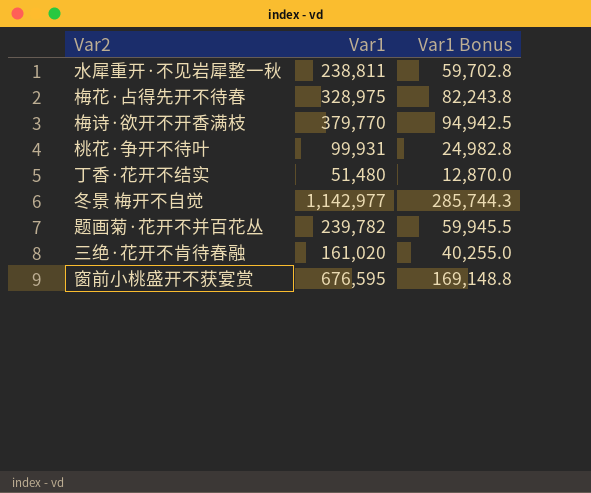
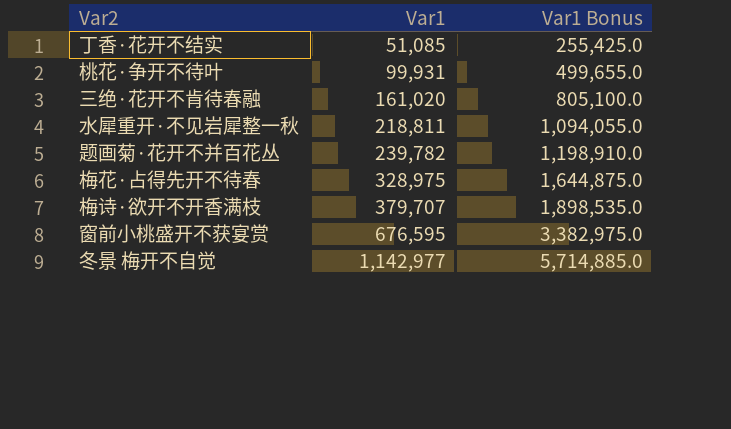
row order: none -> Var1 ascending
column Var1 Bonus | formula: [Var1] * 0.25 -> [Var1] * 5
丁香·花开不结实 | Var1: 51,480 -> 51,085
水犀重开·不见岩犀整一秋 | Var1: 238,811 -> 218,811
梅诗·欲开不开香满枝 | Var1: 379,770 -> 379,707

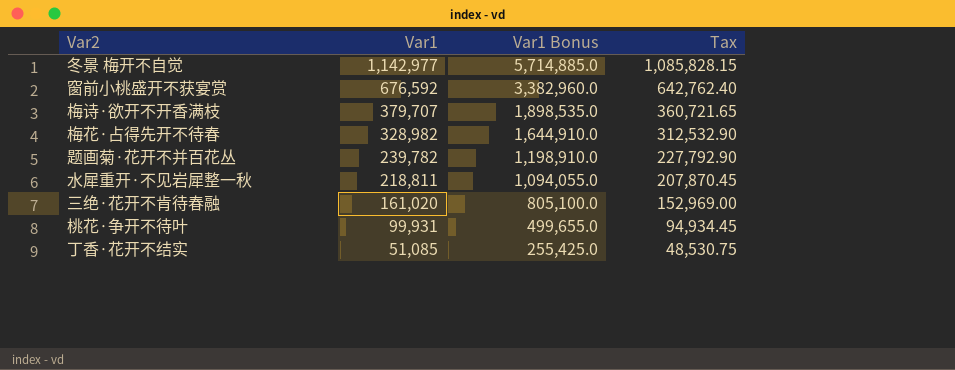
row order: Var1 ascending -> Var1 descending
column Tax | formula: none -> [Var1] * 0.95
窗前小桃盛开不获宴赏 | Var1: 676,595 -> 676,592
窗前小桃盛开不获宴赏 | Var1 Bonus: 3,382,975.0 -> 3,382,960.0
梅花·占得先开不待春 | Var1: 328,975 -> 328,982
梅花·占得先开不待春 | Var1 Bonus: 1,644,875.0 -> 1,644,910.0

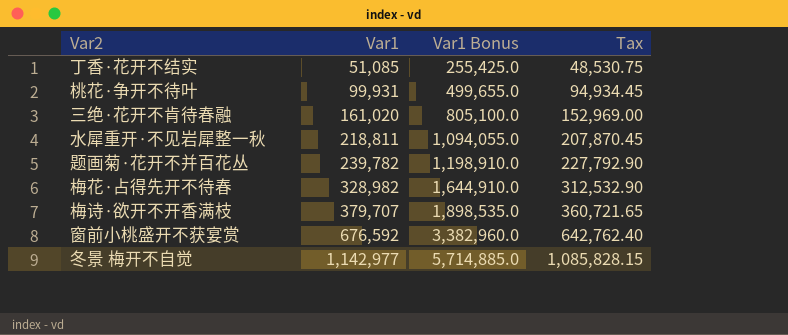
row order: Var1 descending -> Var1 ascending

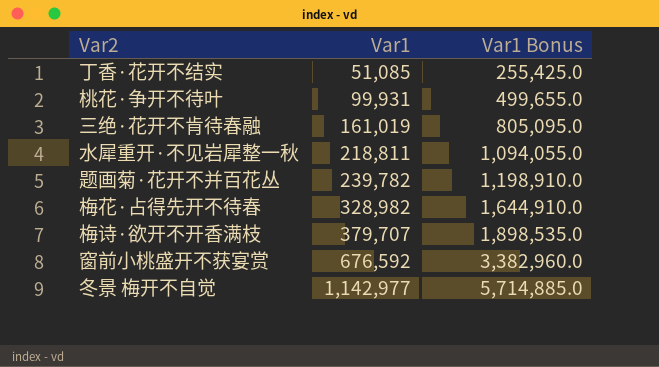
column Tax | formula: [Var1] * 0.95 -> none
三绝·花开不肯待春融 | Var1: 161,020 -> 161,019
三绝·花开不肯待春融 | Var1 Bonus: 805,100.0 -> 805,095.0

